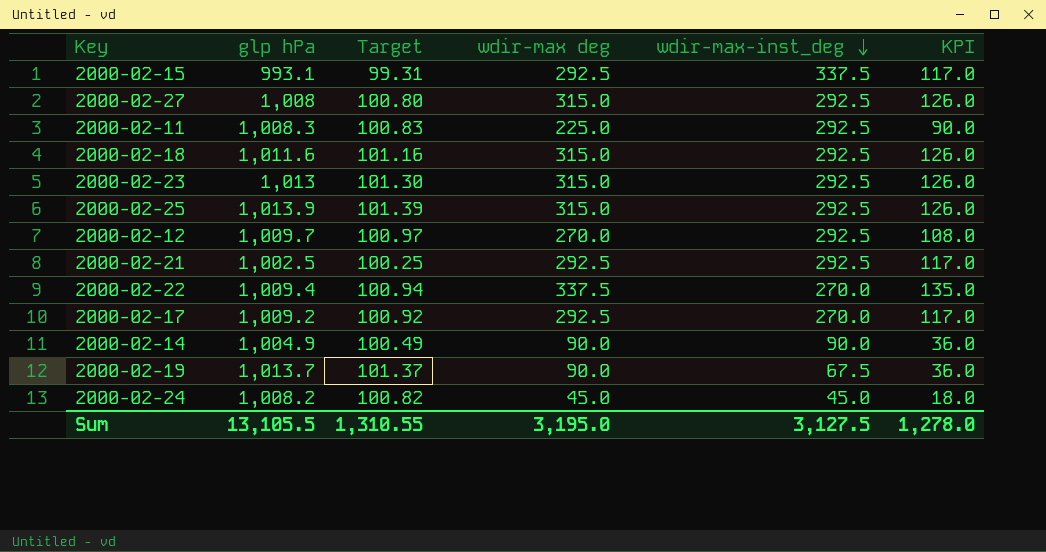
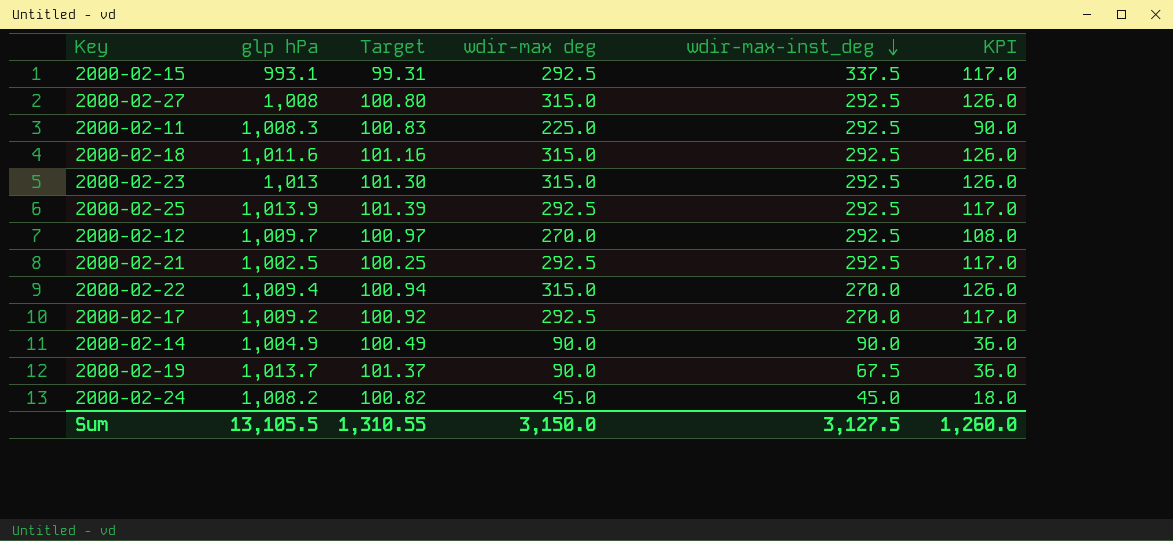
2000-02-25 | wdir-max deg: 315.0 -> 292.5
2000-02-25 | KPI: 126.0 -> 117.0
2000-02-22 | wdir-max deg: 337.5 -> 315.0
2000-02-22 | KPI: 135.0 -> 126.0
Sum | wdir-max deg: 3,195.0 -> 3,150.0
Sum | KPI: 1,278.0 -> 1,260.0

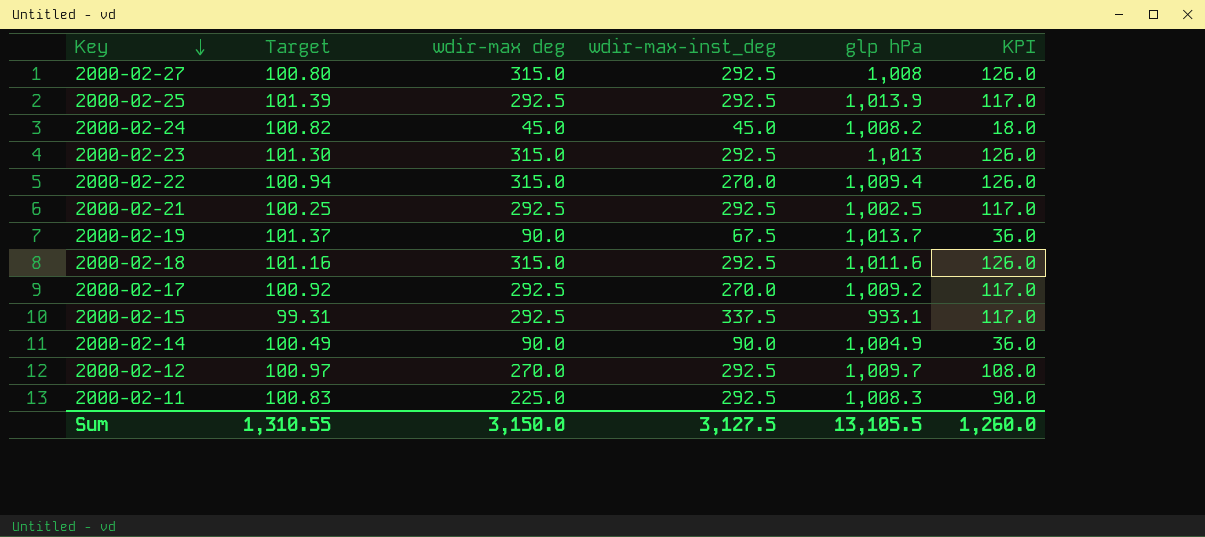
row order: wdir-max-inst_deg descending -> Key descending
column glp hPa | position: 2 -> 5

